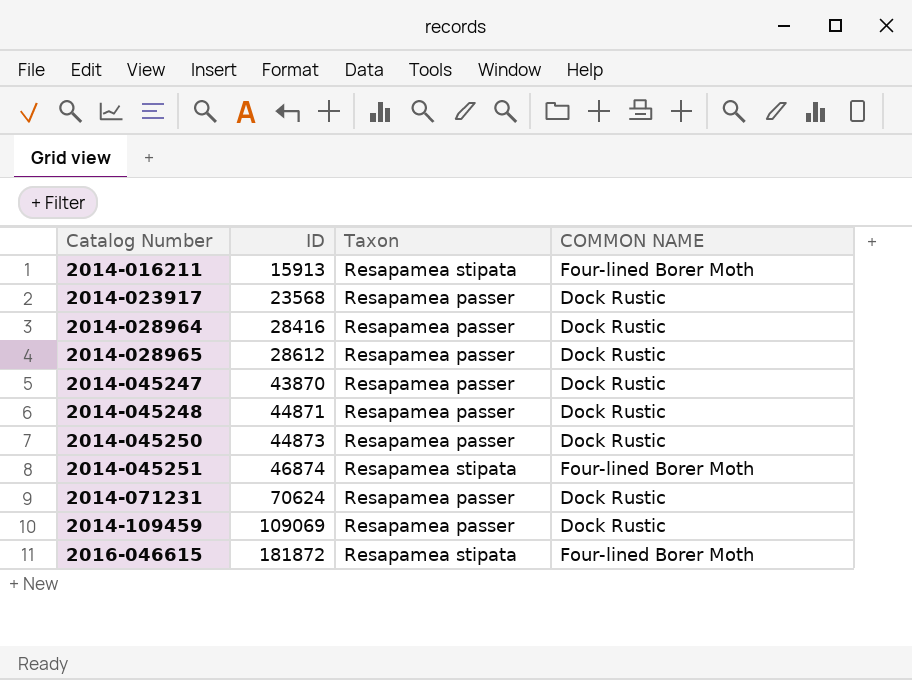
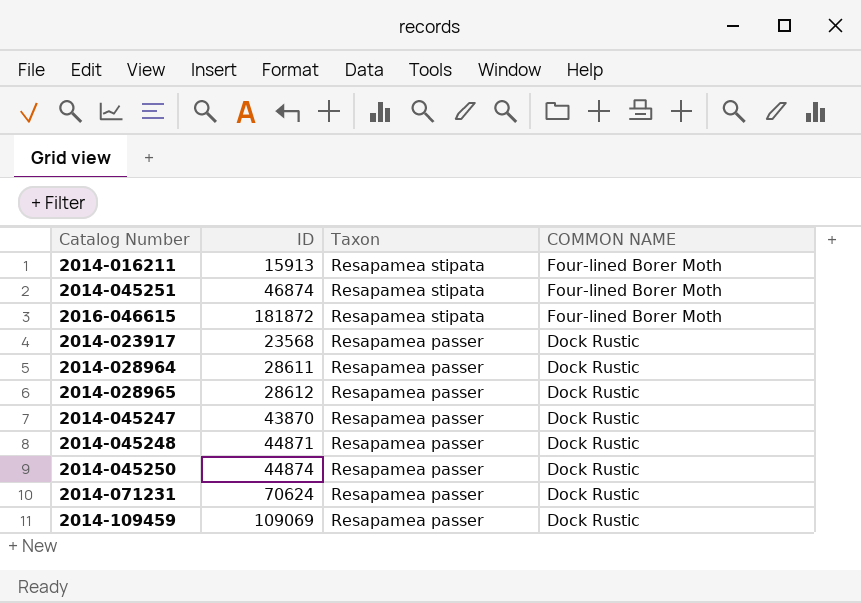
row order: Catalog Number ascending -> Taxon descending
2014-028964 | ID: 28416 -> 28611
2014-045250 | ID: 44873 -> 44874

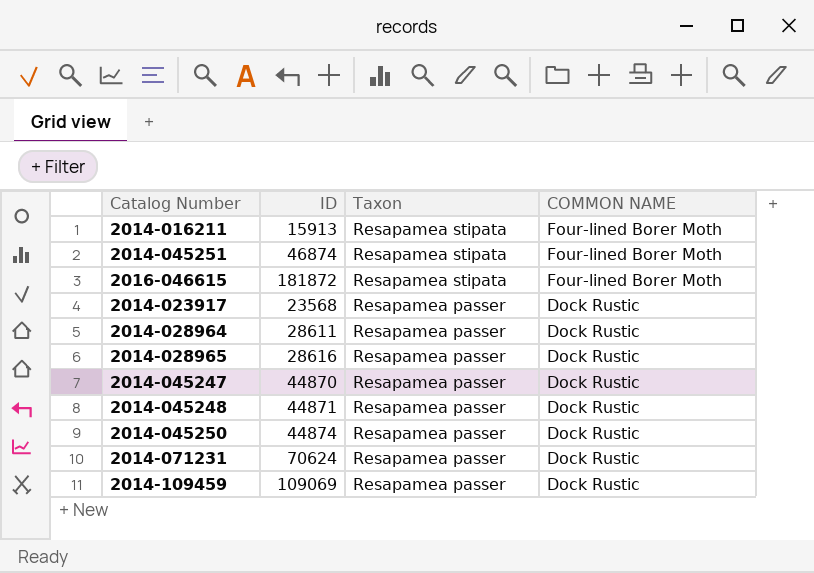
2014-028965 | ID: 28612 -> 28616
2014-045247 | ID: 43870 -> 44870

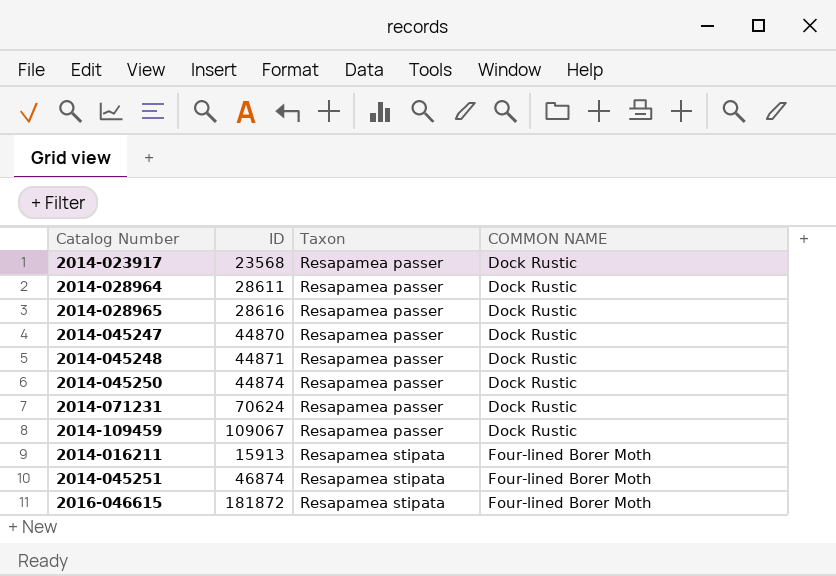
row order: Taxon descending -> Taxon ascending
2014-109459 | ID: 109069 -> 109067

